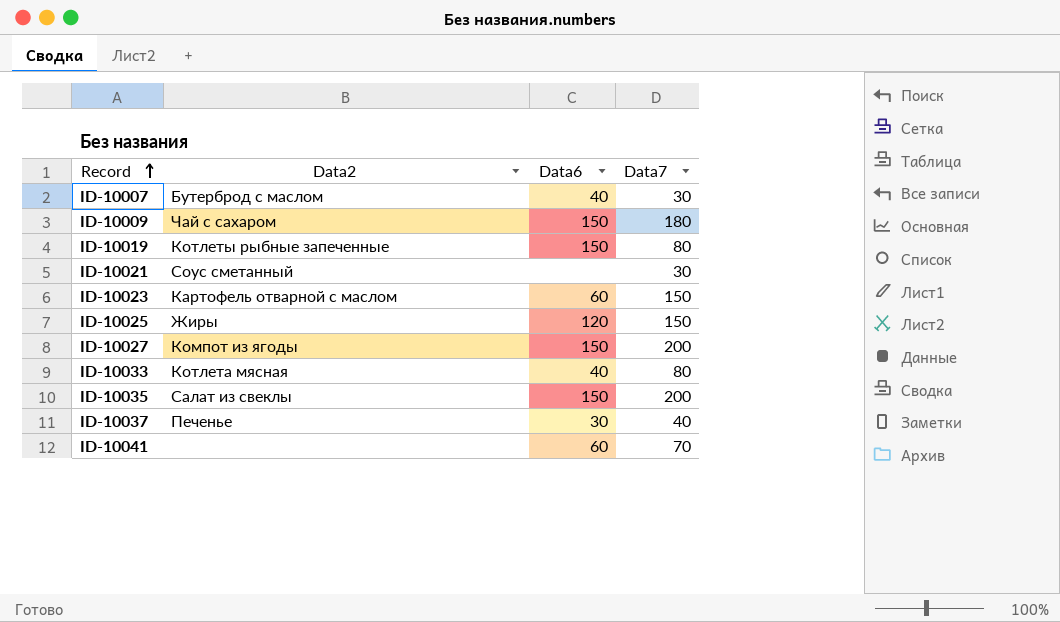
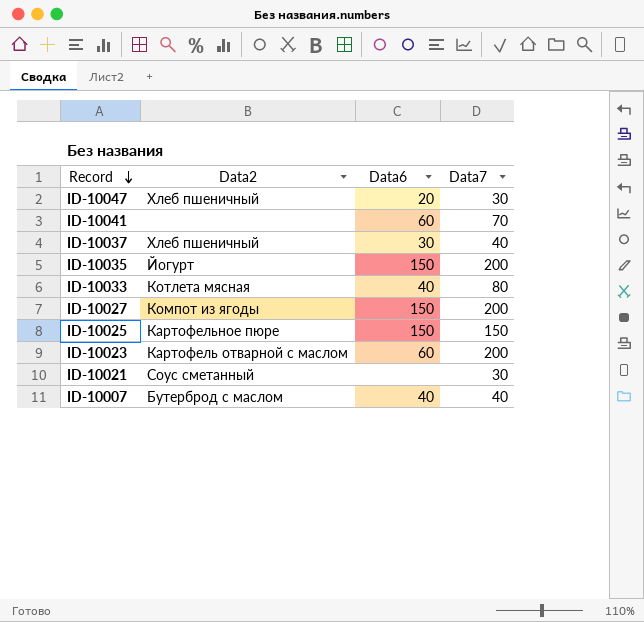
row order: Record ascending -> Record descending
row ID-10009: Чай с сахаром | 150 | 180 -> none
row ID-10019: Котлеты рыбные запеченные | 150 | 80 -> none
row ID-10047: none -> Хлеб пшеничный | 20 | 30
ID-10037 | Data2: Печенье -> Хлеб пшеничный
ID-10035 | Data2: Салат из свеклы -> Йогурт
ID-10025 | Data2: Жиры -> Картофельное пюре
ID-10025 | Data6: 120 -> 150
ID-10023 | Data7: 150 -> 200
ID-10007 | Data7: 30 -> 40

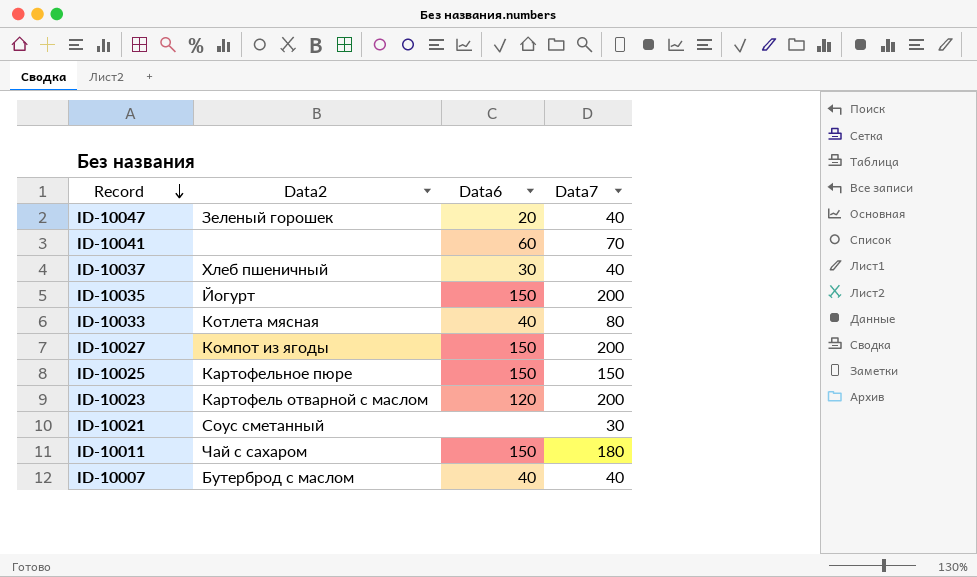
ID-10047 | Data2: Хлеб пшеничный -> Зеленый горошек
ID-10047 | Data7: 30 -> 40
ID-10023 | Data6: 60 -> 120
row ID-10011: none -> Чай с сахаром | 150 | 180

